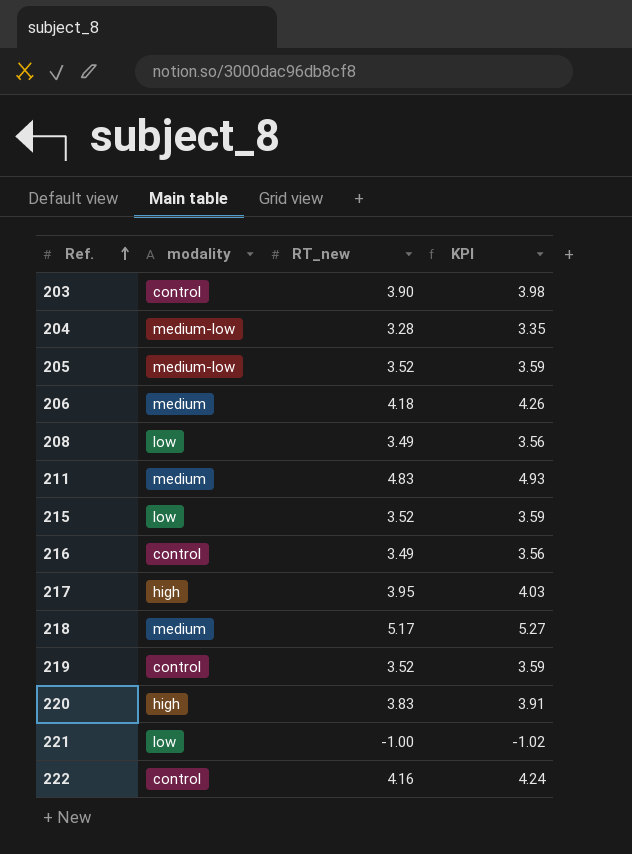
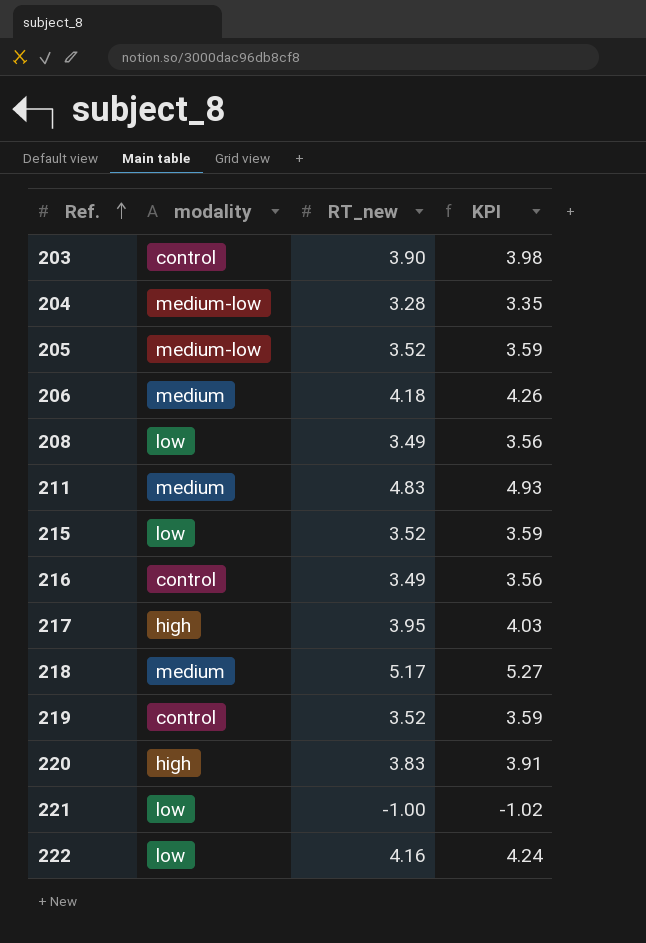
222 | modality: control -> low

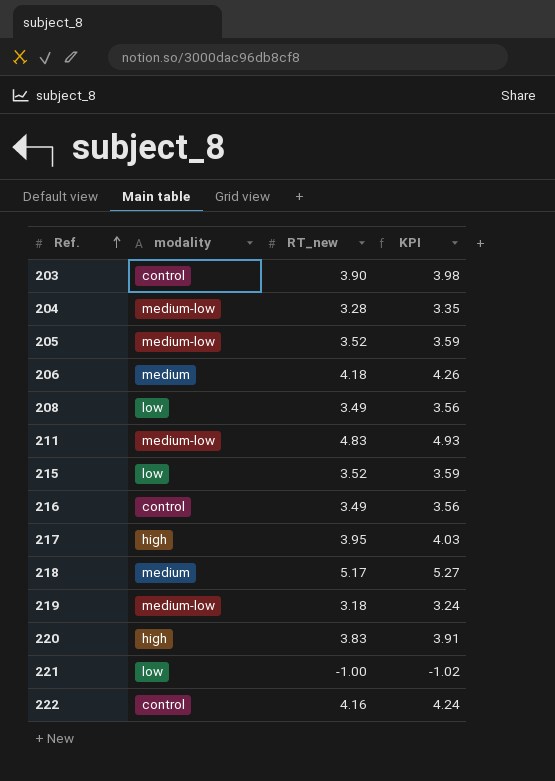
211 | modality: medium -> medium-low
219 | modality: control -> medium-low
219 | RT_new: 3.52 -> 3.18
219 | KPI: 3.59 -> 3.24
222 | modality: low -> control

